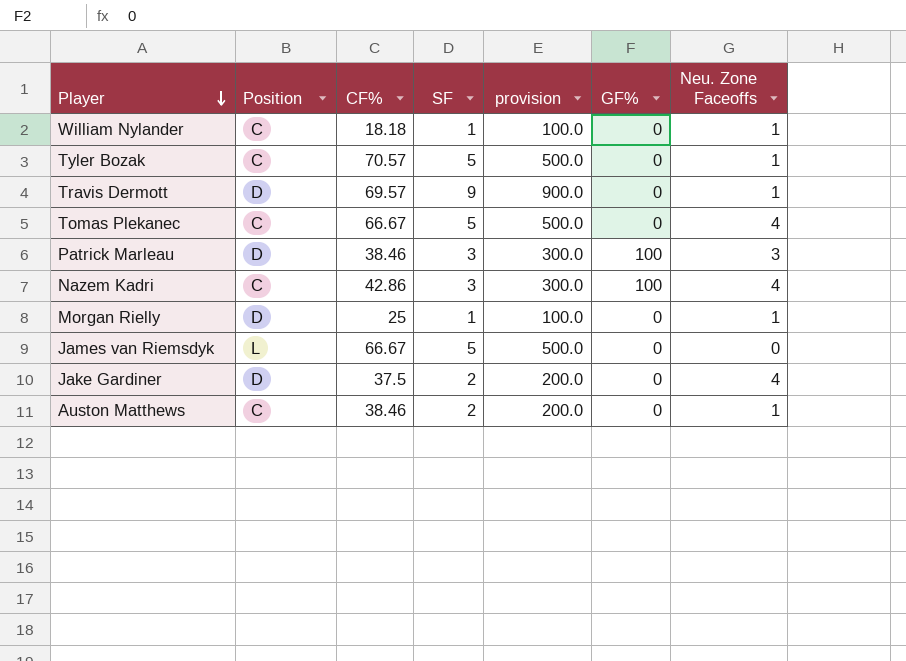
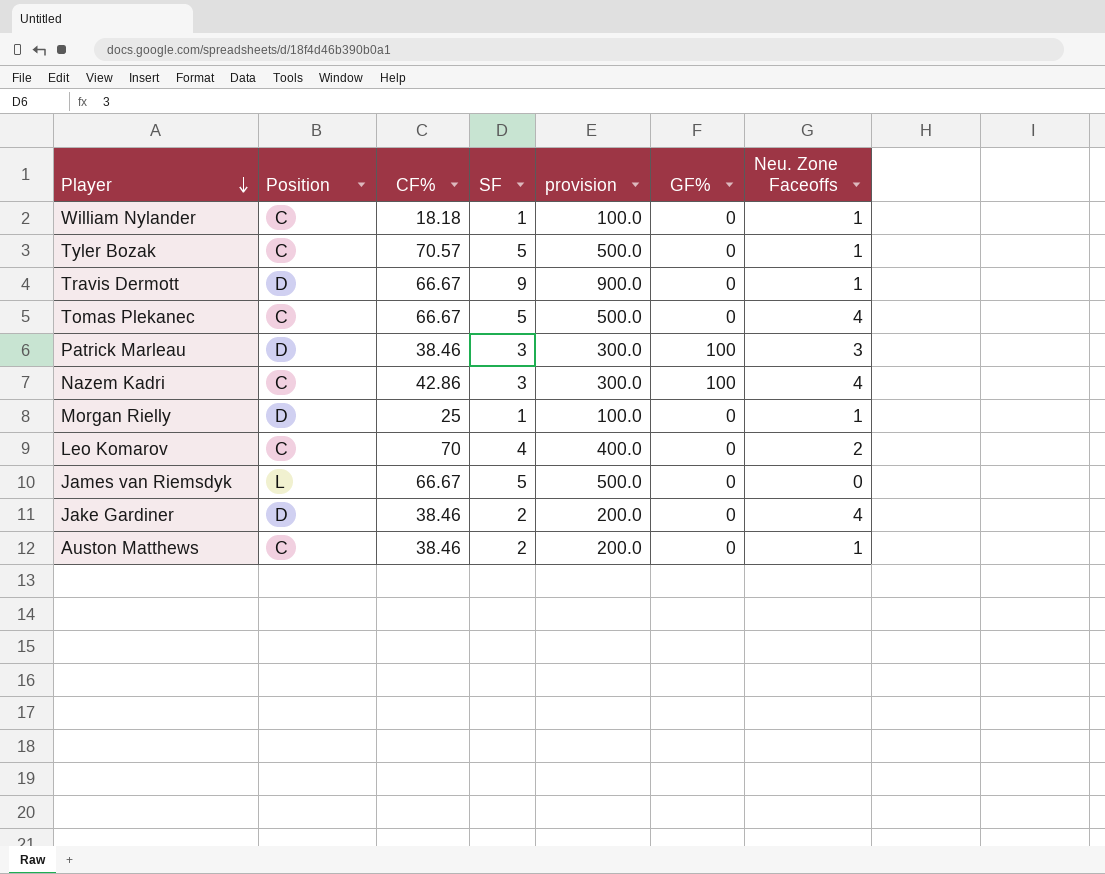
Travis Dermott | CF%: 69.57 -> 66.67
row Leo Komarov: none -> C | 70 | 4 | 400.0 | 0 | 2
Jake Gardiner | CF%: 37.5 -> 38.46

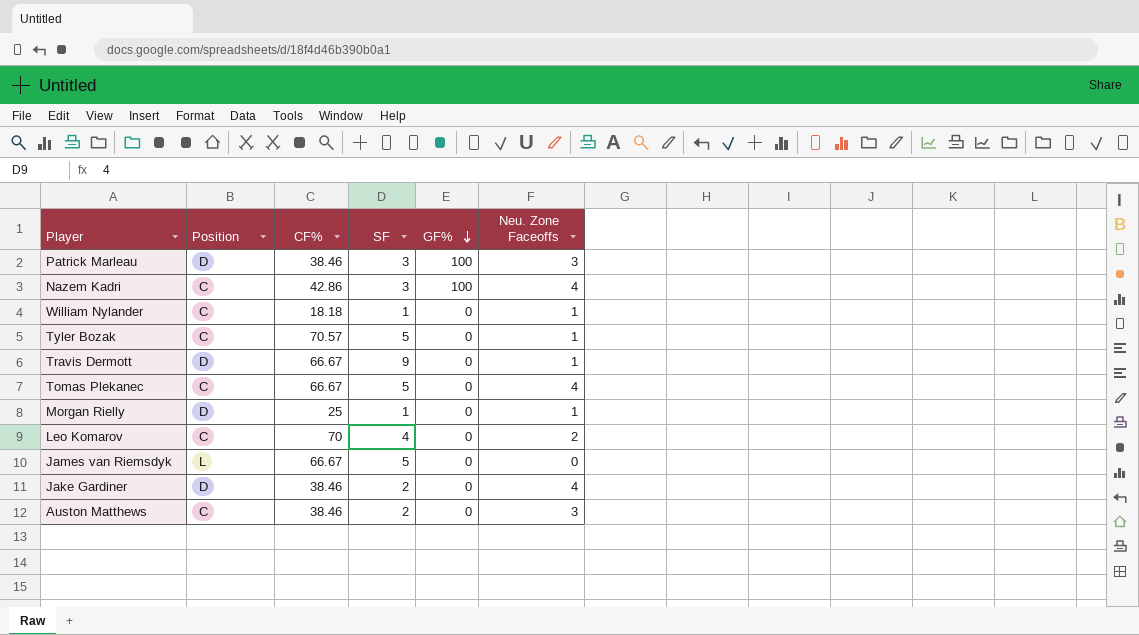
row order: Player descending -> GF% descending
column provision | formula: [SF] * 100 -> none
Auston Matthews | Neu. Zone Faceoffs: 1 -> 3

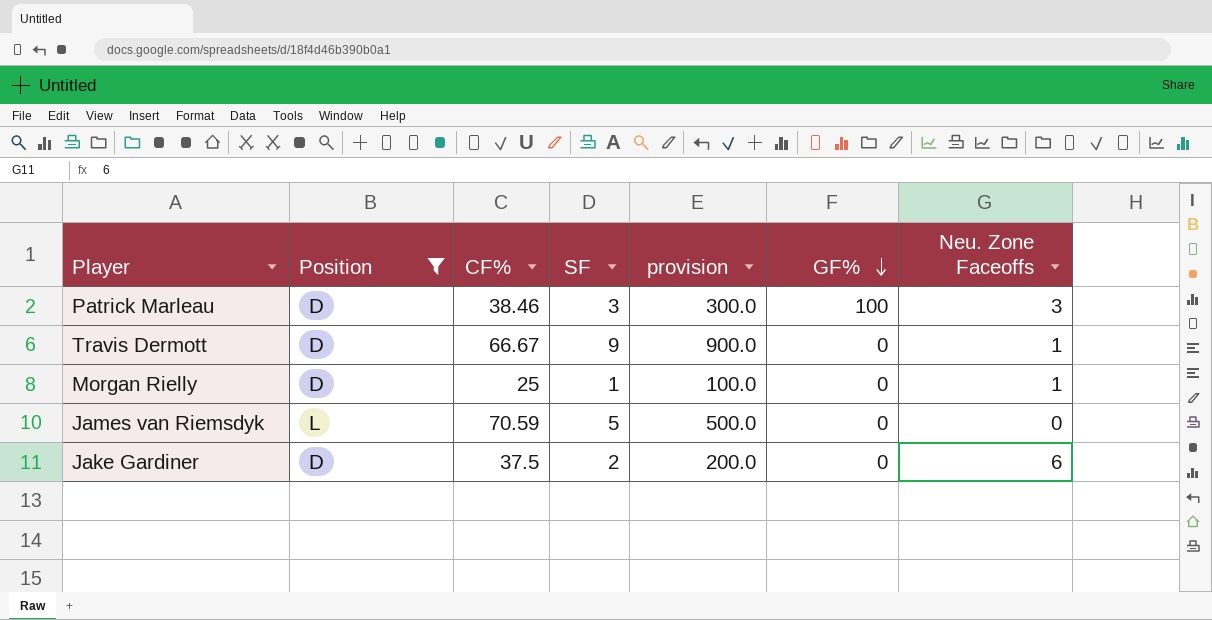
filter: none -> Position != C
column provision | formula: none -> [SF] * 100
James van Riemsdyk | CF%: 66.67 -> 70.59
Jake Gardiner | CF%: 38.46 -> 37.5
Jake Gardiner | Neu. Zone Faceoffs: 4 -> 6

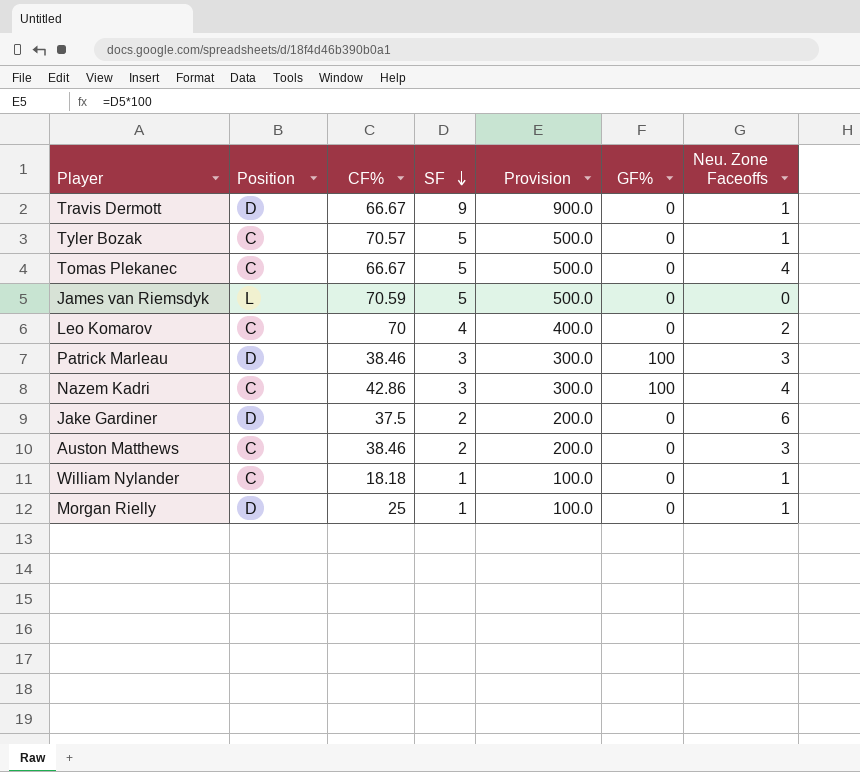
filter: Position != C -> none
row order: GF% descending -> SF descending
column name: provision -> Provision

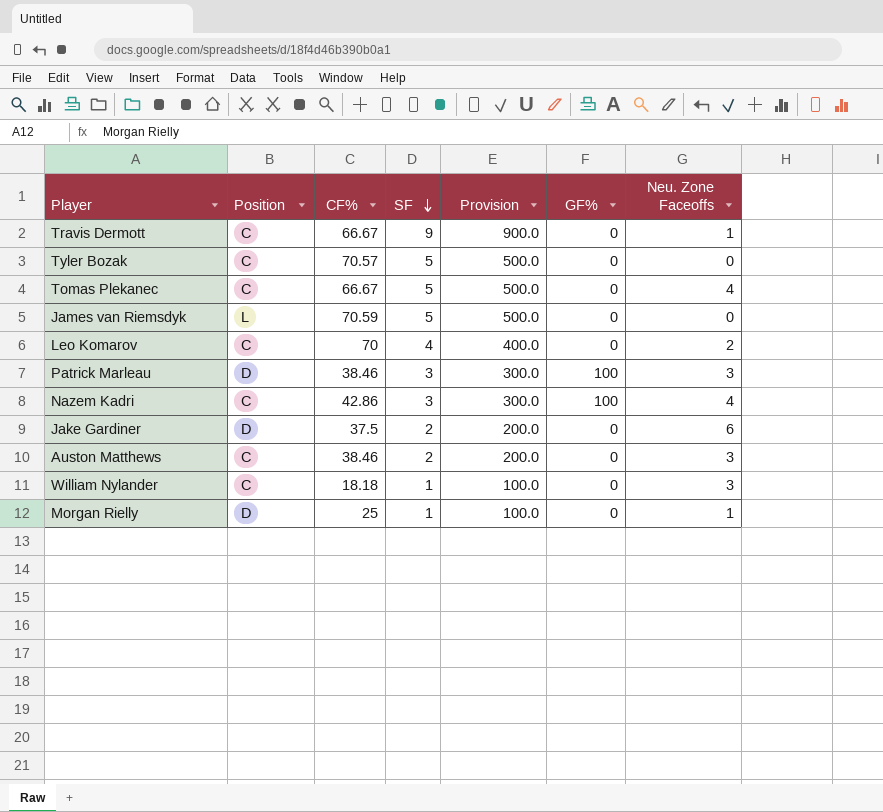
Travis Dermott | Position: D -> C
Tyler Bozak | Neu. Zone Faceoffs: 1 -> 0
William Nylander | Neu. Zone Faceoffs: 1 -> 3

